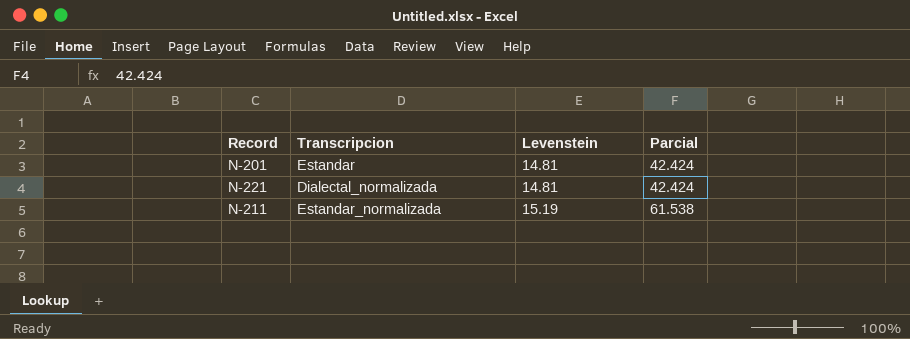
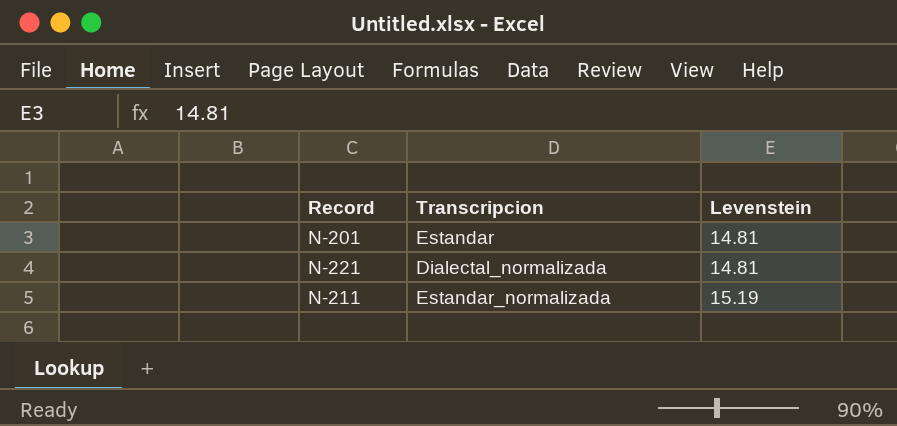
column Parcial | position: 4 -> none

